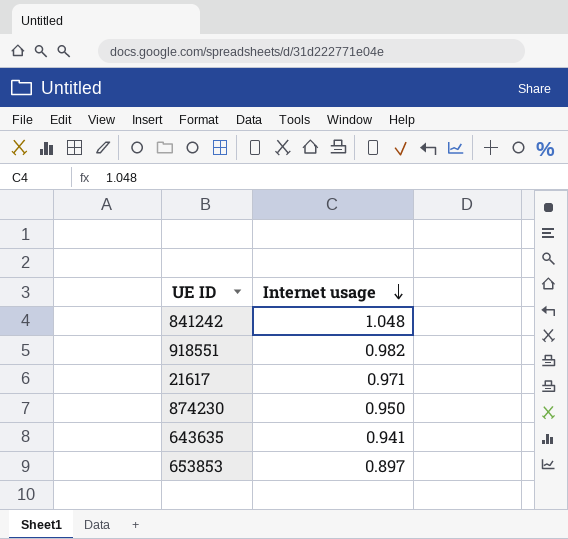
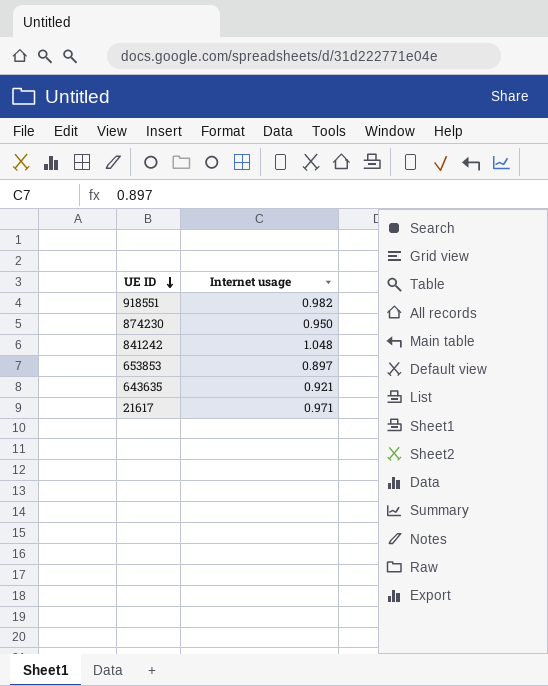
row order: Internet usage descending -> UE ID descending
643635 | Internet usage: 0.941 -> 0.921

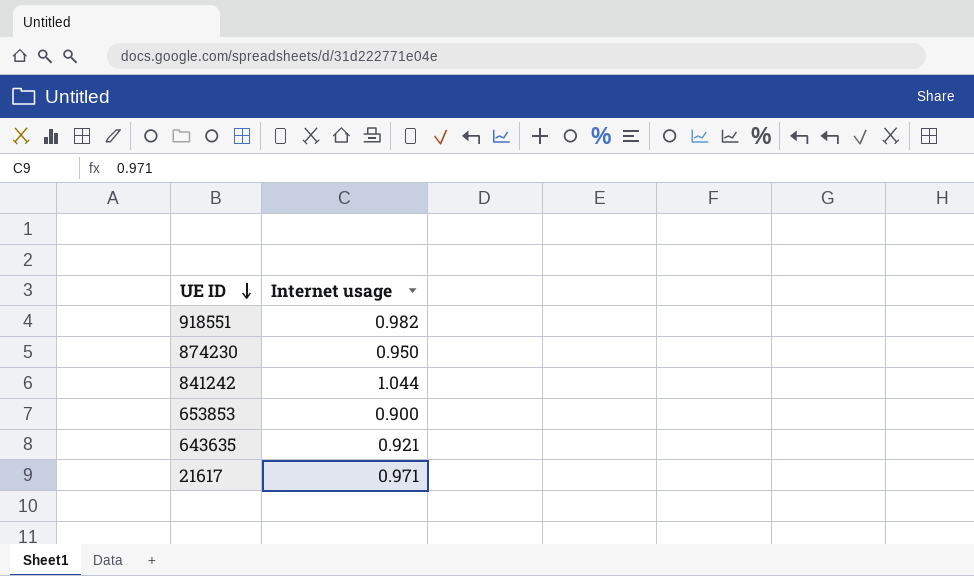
841242 | Internet usage: 1.048 -> 1.044
653853 | Internet usage: 0.897 -> 0.900

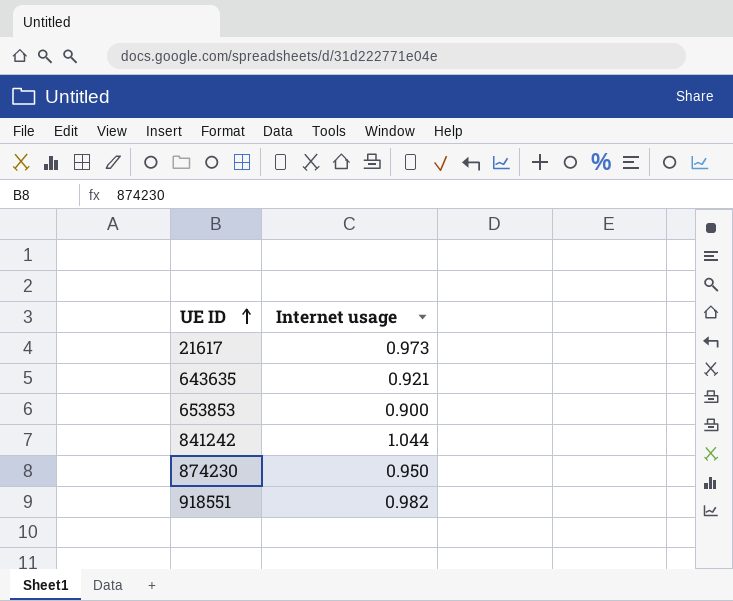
row order: UE ID descending -> UE ID ascending
21617 | Internet usage: 0.971 -> 0.973

